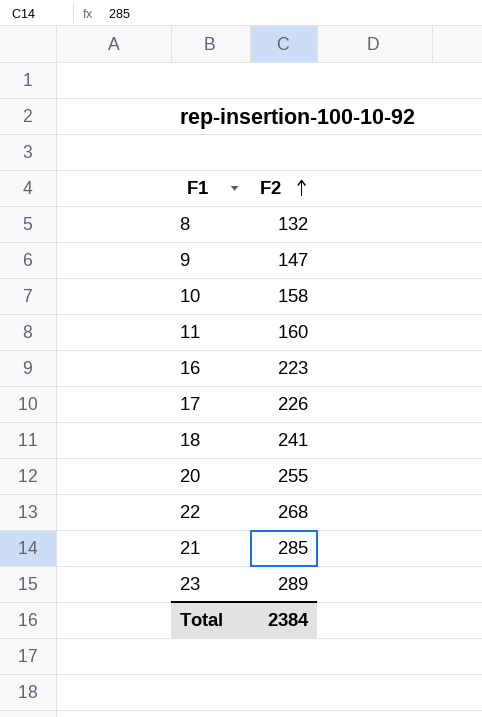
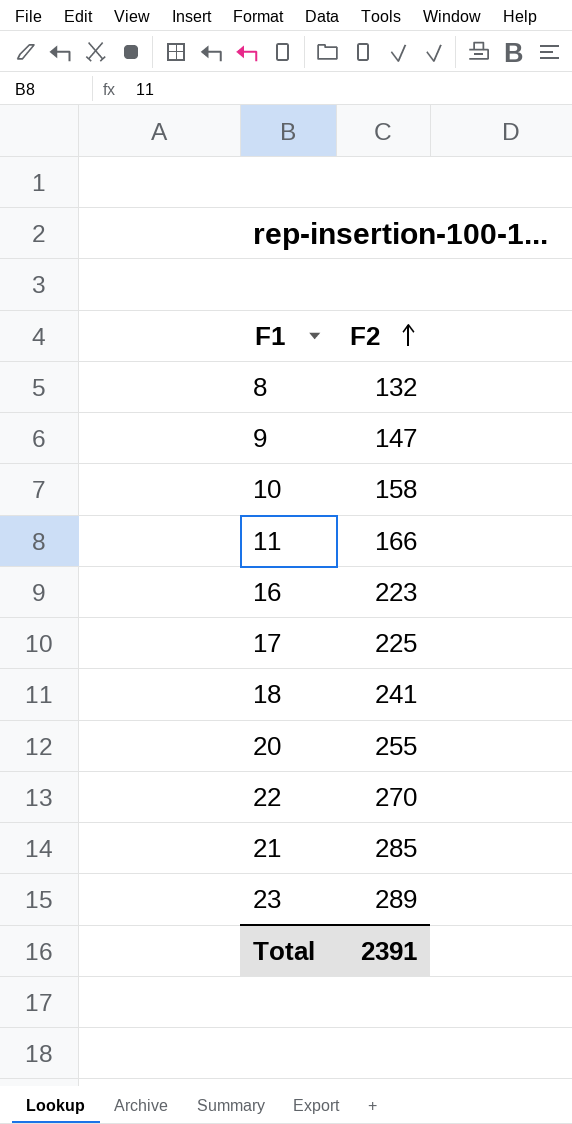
11 | F2: 160 -> 166
17 | F2: 226 -> 225
22 | F2: 268 -> 270
Total | F2: 2384 -> 2391

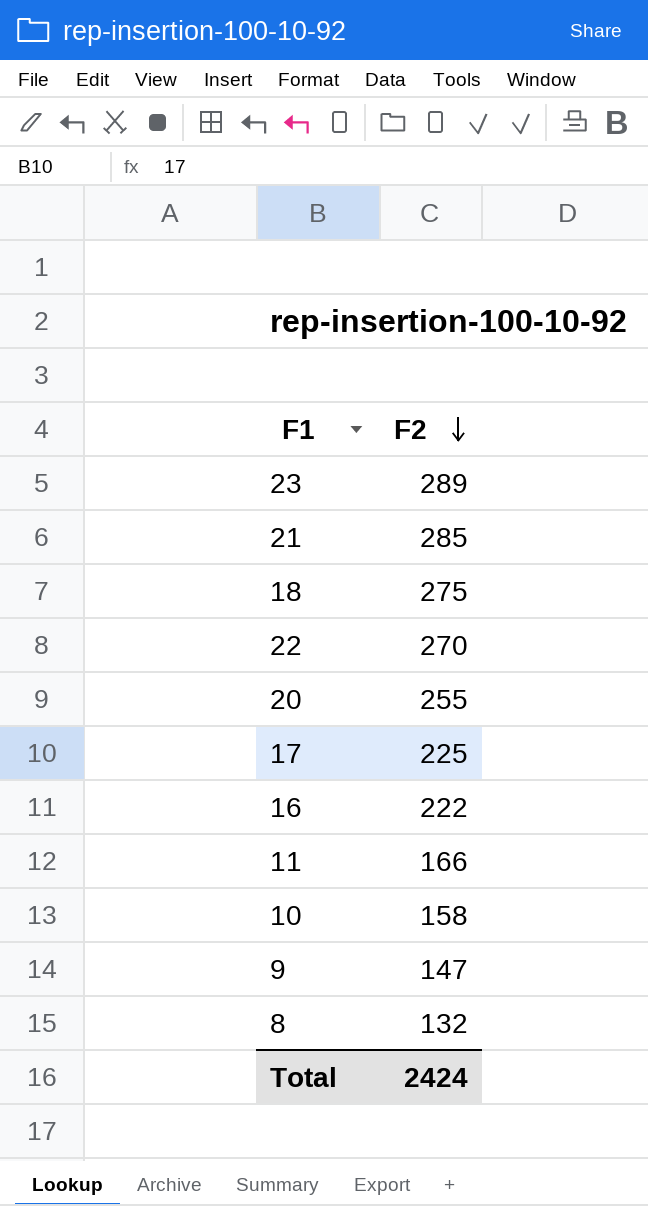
row order: F2 ascending -> F2 descending
18 | F2: 241 -> 275
16 | F2: 223 -> 222
Total | F2: 2391 -> 2424

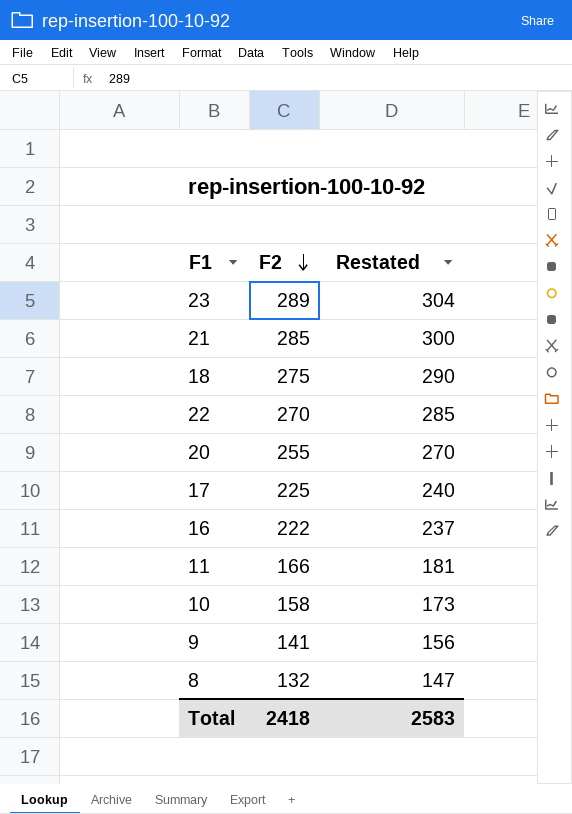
column Restated | formula: none -> [F2] + 15
9 | F2: 147 -> 141
Total | F2: 2424 -> 2418

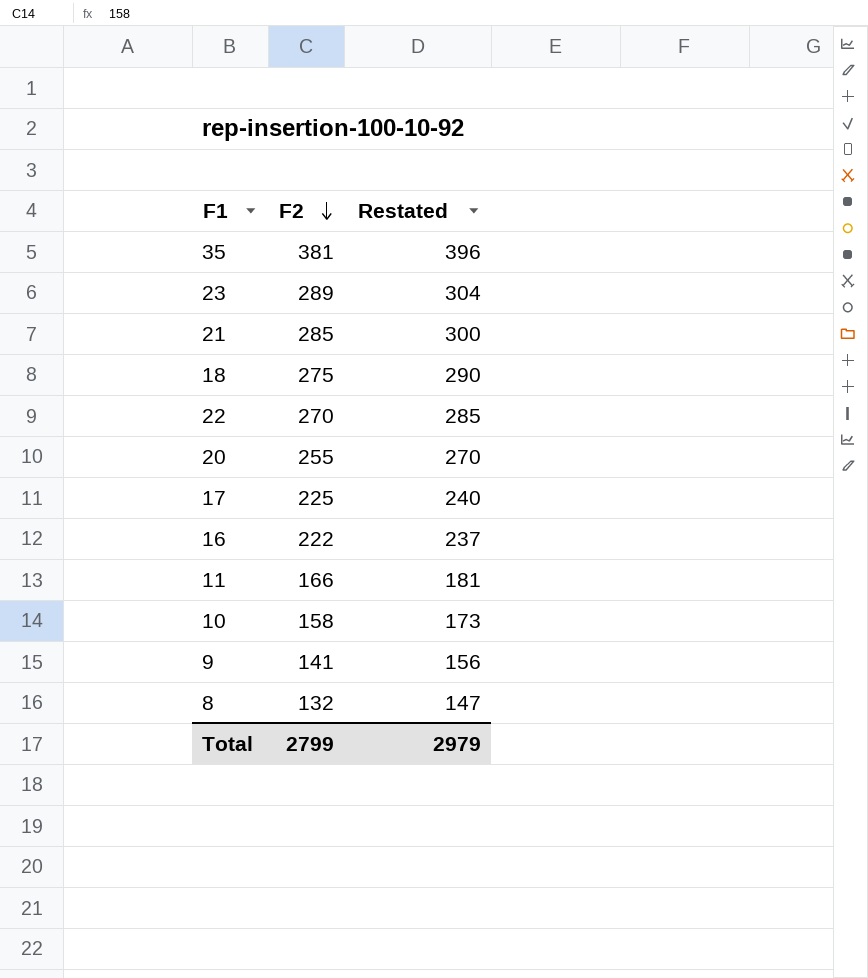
row 35: none -> 381 | 396
Total | F2: 2418 -> 2799
Total | Restated: 2583 -> 2979

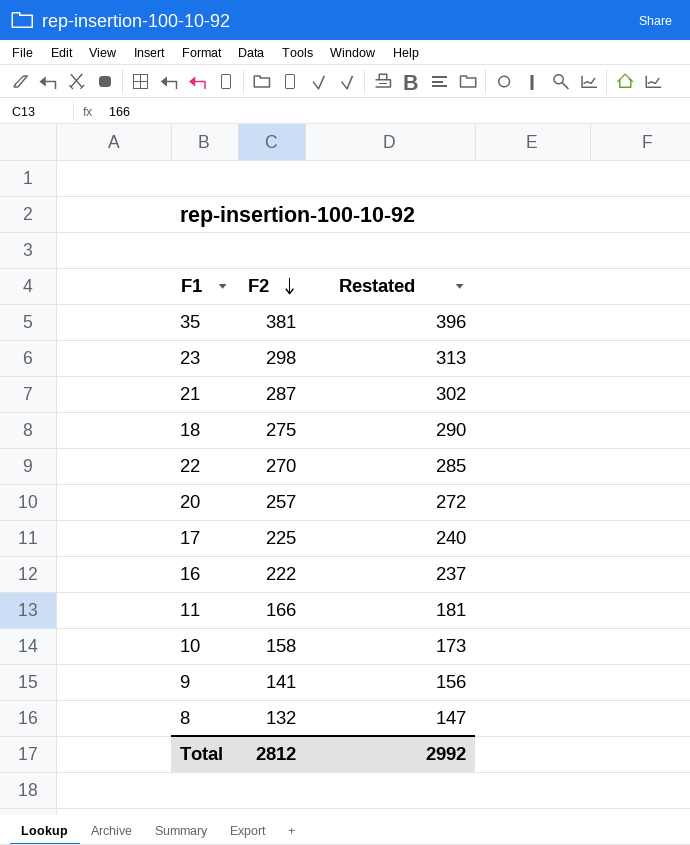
23 | F2: 289 -> 298
23 | Restated: 304 -> 313
21 | F2: 285 -> 287
21 | Restated: 300 -> 302
20 | F2: 255 -> 257
20 | Restated: 270 -> 272
Total | F2: 2799 -> 2812
Total | Restated: 2979 -> 2992

